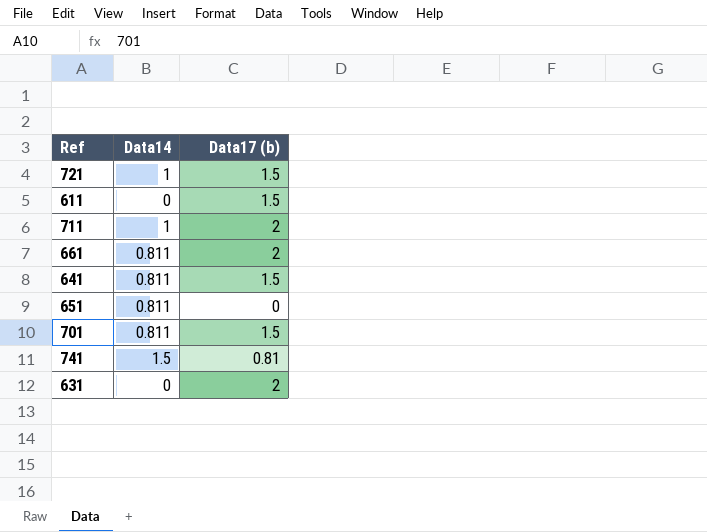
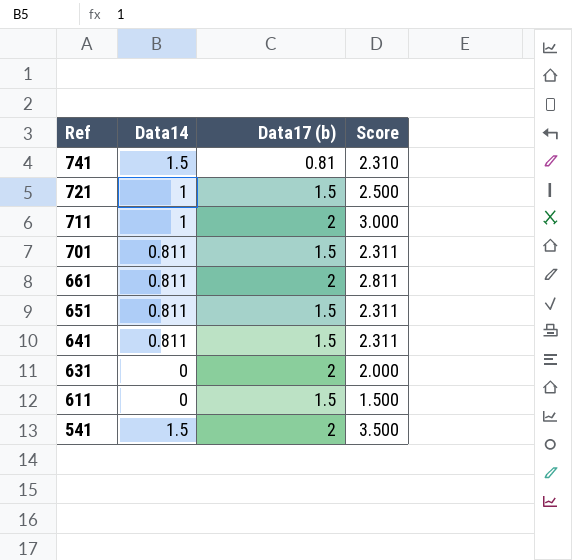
row order: none -> Ref descending
column Score | formula: none -> [Data14] + [Data17 (b)]
651 | Data17 (b): 0 -> 1.5
row 541: none -> 1.5 | 2 | 3.500

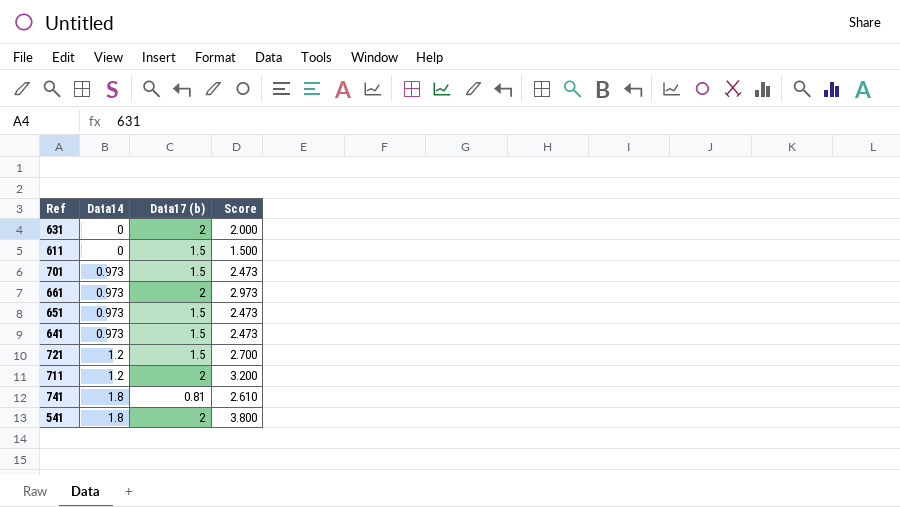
row order: Ref descending -> Data14 ascending
701 | Data14: 0.811 -> 0.973
701 | Score: 2.311 -> 2.473
661 | Data14: 0.811 -> 0.973
661 | Score: 2.811 -> 2.973
651 | Data14: 0.811 -> 0.973
651 | Score: 2.311 -> 2.473
641 | Data14: 0.811 -> 0.973
641 | Score: 2.311 -> 2.473
721 | Data14: 1 -> 1.2
721 | Score: 2.500 -> 2.700
711 | Data14: 1 -> 1.2
711 | Score: 3.000 -> 3.200
741 | Data14: 1.5 -> 1.8
741 | Score: 2.310 -> 2.610
541 | Data14: 1.5 -> 1.8
541 | Score: 3.500 -> 3.800

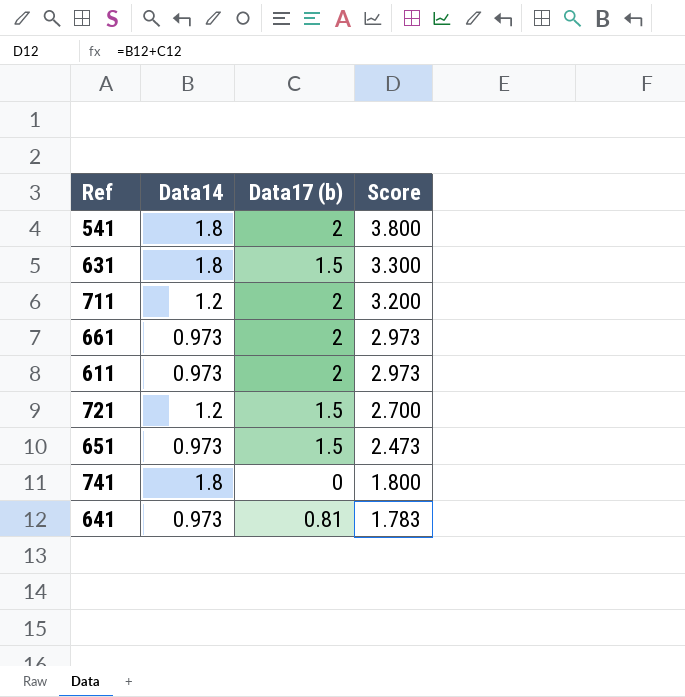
row order: Data14 ascending -> Score descending
row 701: 0.973 | 1.5 | 2.473 -> none
631 | Data14: 0 -> 1.8
631 | Data17 (b): 2 -> 1.5
631 | Score: 2.000 -> 3.300
611 | Data14: 0 -> 0.973
611 | Data17 (b): 1.5 -> 2
611 | Score: 1.500 -> 2.973
741 | Data17 (b): 0.81 -> 0
741 | Score: 2.610 -> 1.800
641 | Data17 (b): 1.5 -> 0.81
641 | Score: 2.473 -> 1.783

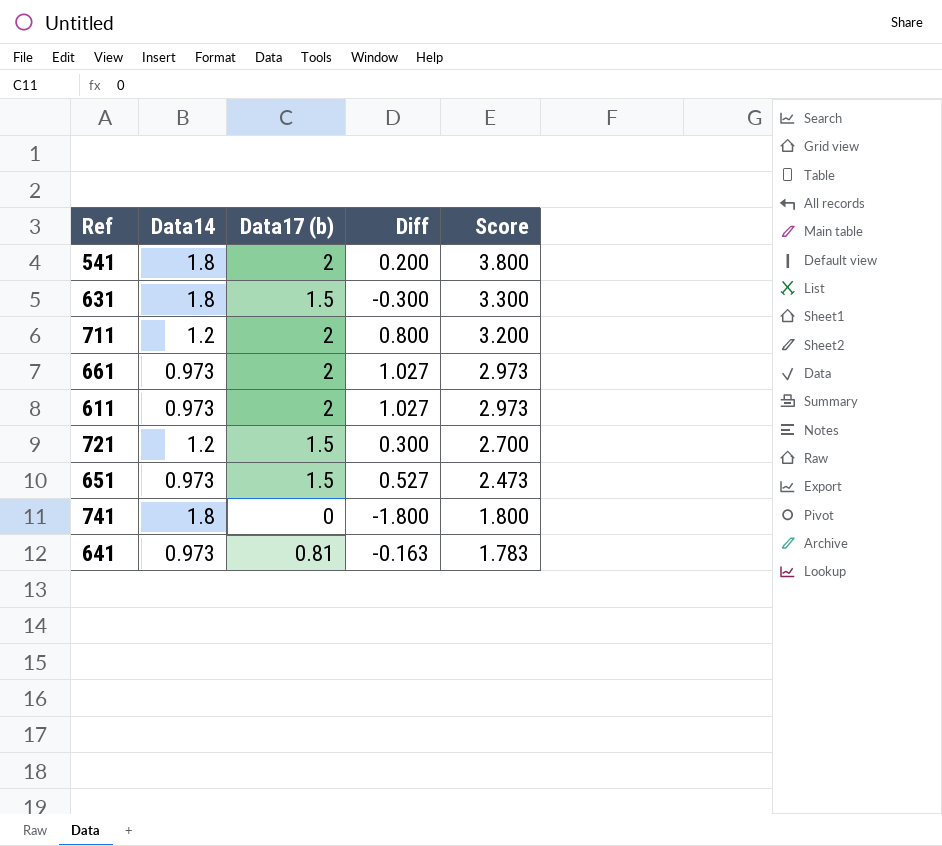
column Diff | formula: none -> [Data17 (b)] - [Data14]

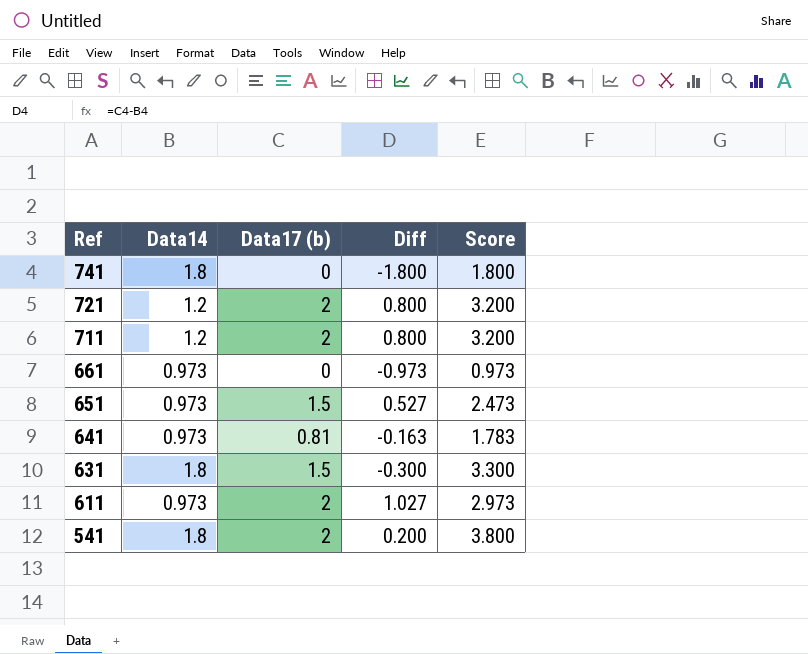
row order: Score descending -> Ref descending
721 | Data17 (b): 1.5 -> 2
721 | Diff: 0.300 -> 0.800
721 | Score: 2.700 -> 3.200
661 | Data17 (b): 2 -> 0
661 | Diff: 1.027 -> -0.973
661 | Score: 2.973 -> 0.973

